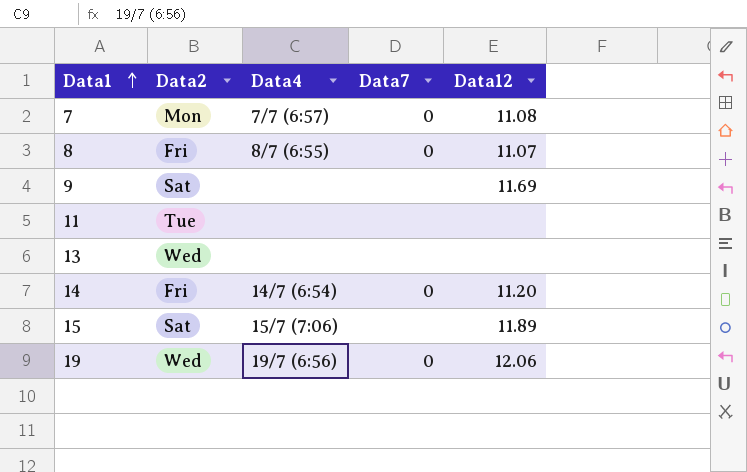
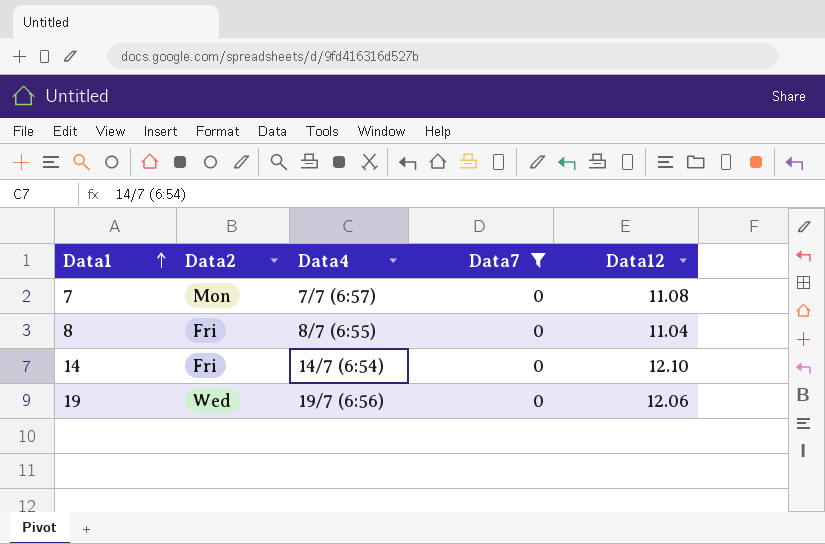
filter: none -> Data7 = 0
8 | Data12: 11.07 -> 11.04
14 | Data12: 11.20 -> 12.10

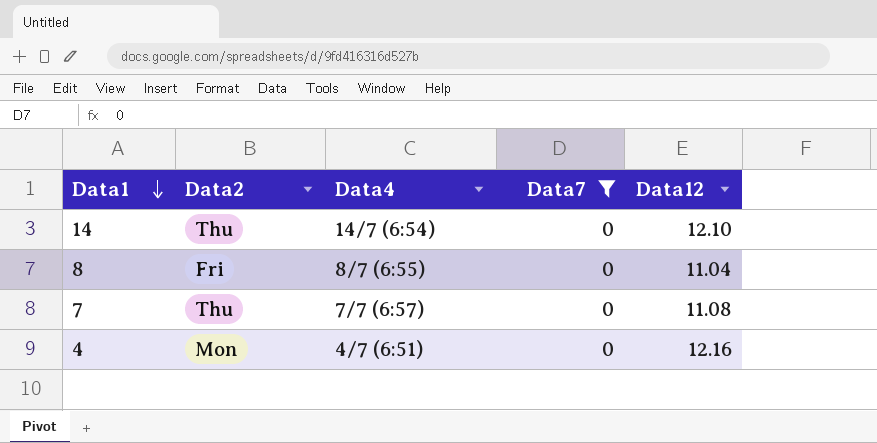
row order: Data1 ascending -> Data1 descending
row 19: Wed | 19/7 (6:56) | 0 | 12.06 -> none
14 | Data2: Fri -> Thu
7 | Data2: Mon -> Thu
row 4: none -> Mon | 4/7 (6:51) | 0 | 12.16

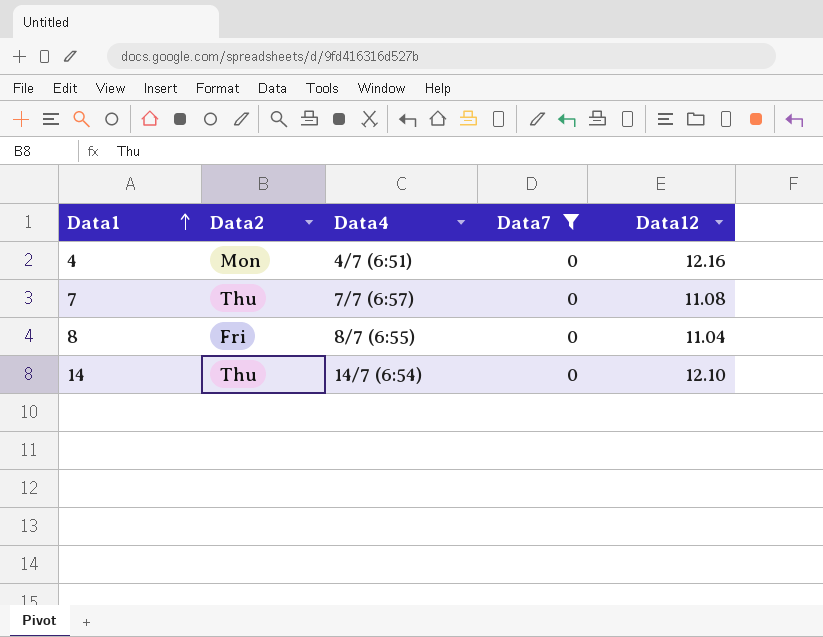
row order: Data1 descending -> Data1 ascending

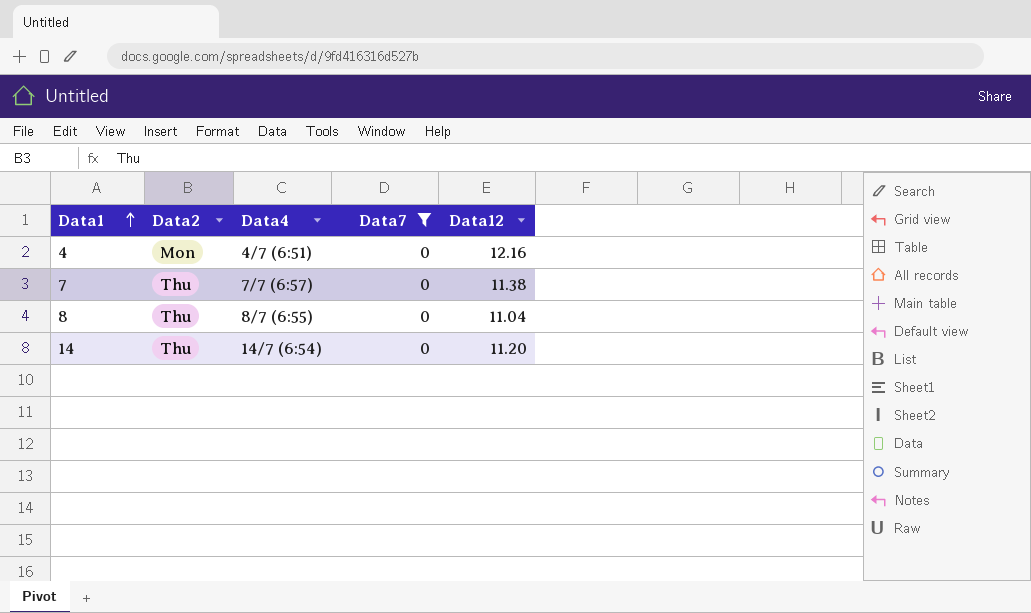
7 | Data12: 11.08 -> 11.38
8 | Data2: Fri -> Thu
14 | Data12: 12.10 -> 11.20

